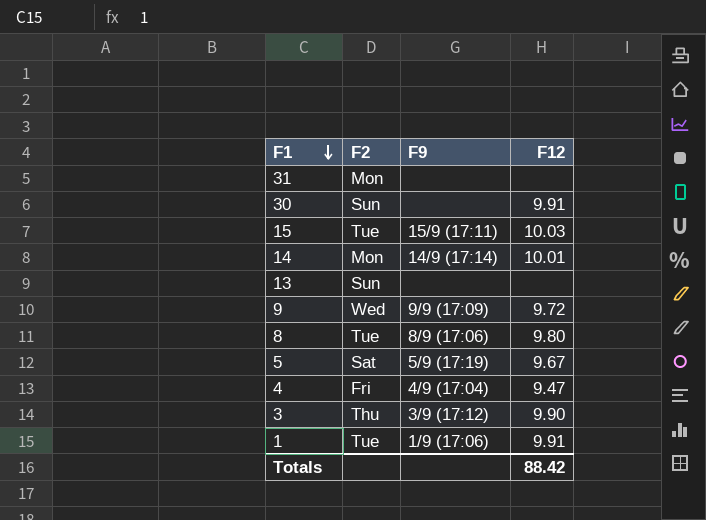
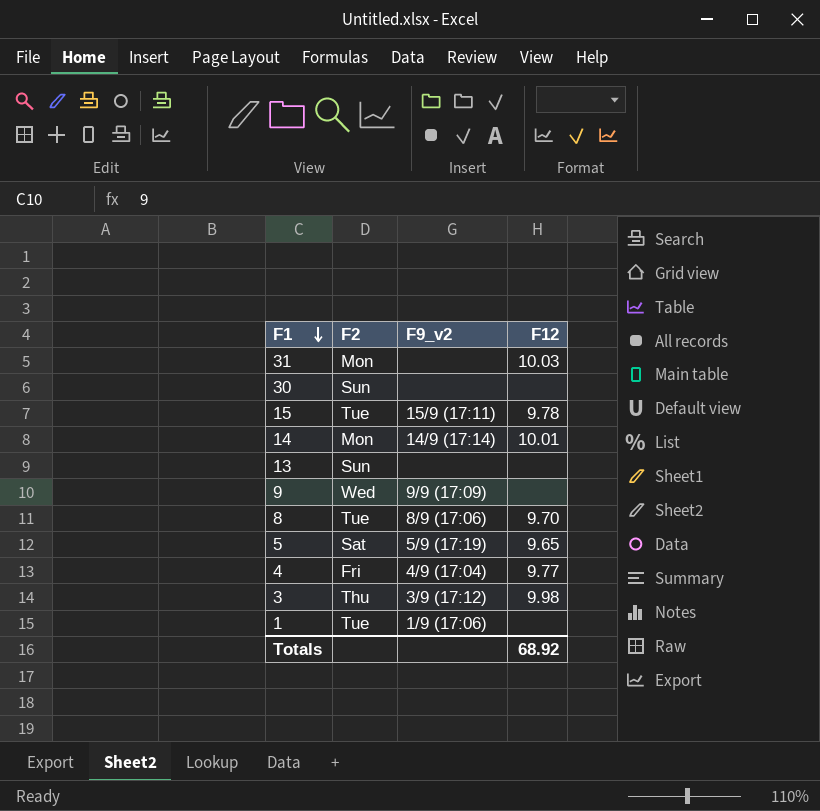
column name: F9 -> F9_v2
31 | F12: none -> 10.03
30 | F12: 9.91 -> none
15 | F12: 10.03 -> 9.78
9 | F12: 9.72 -> none
8 | F12: 9.80 -> 9.70
5 | F12: 9.67 -> 9.65
4 | F12: 9.47 -> 9.77
3 | F12: 9.90 -> 9.98
1 | F12: 9.91 -> none
Totals | F12: 88.42 -> 68.92

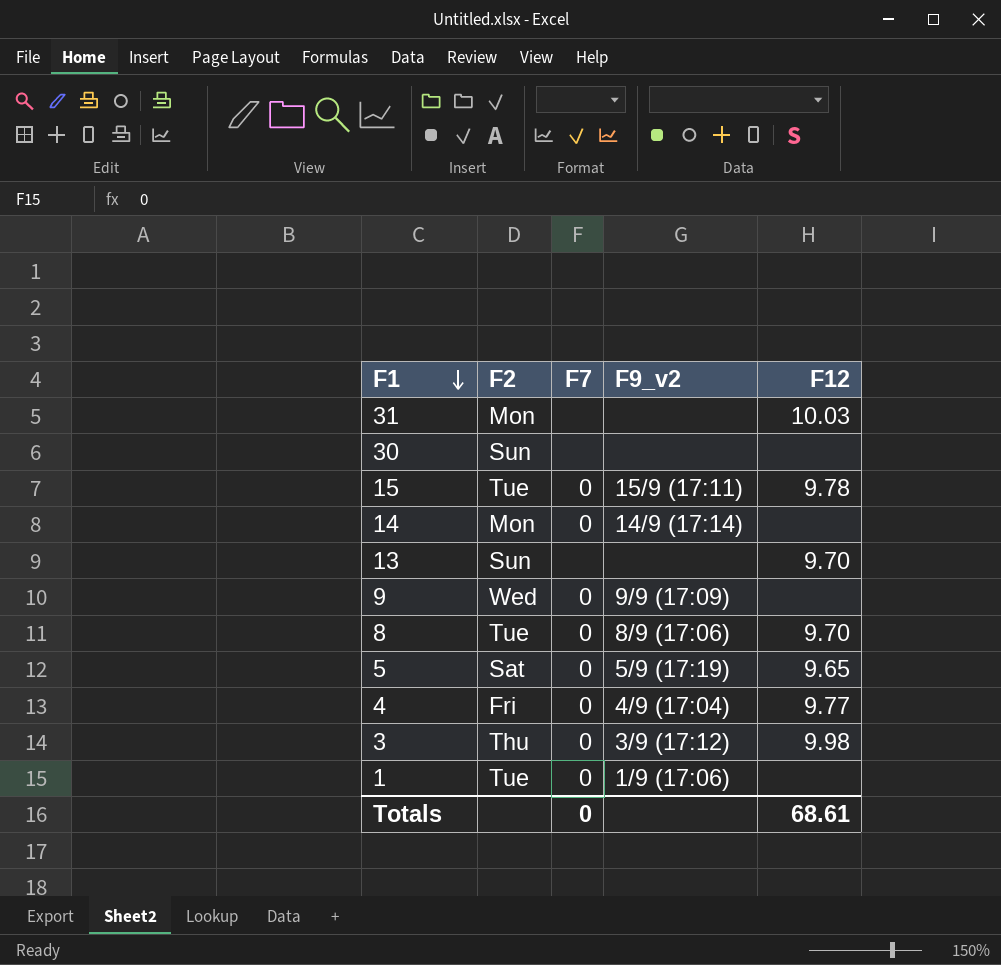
column F7 | position: none -> 3
14 | F12: 10.01 -> none
13 | F12: none -> 9.70
Totals | F12: 68.92 -> 68.61

